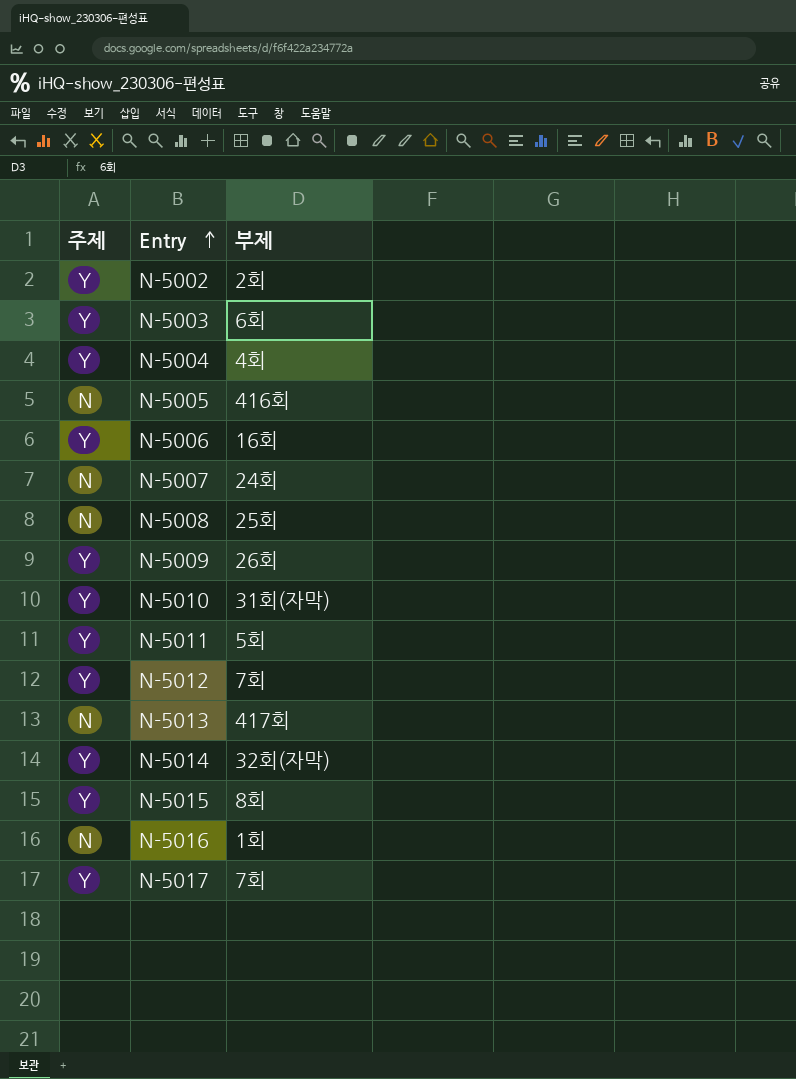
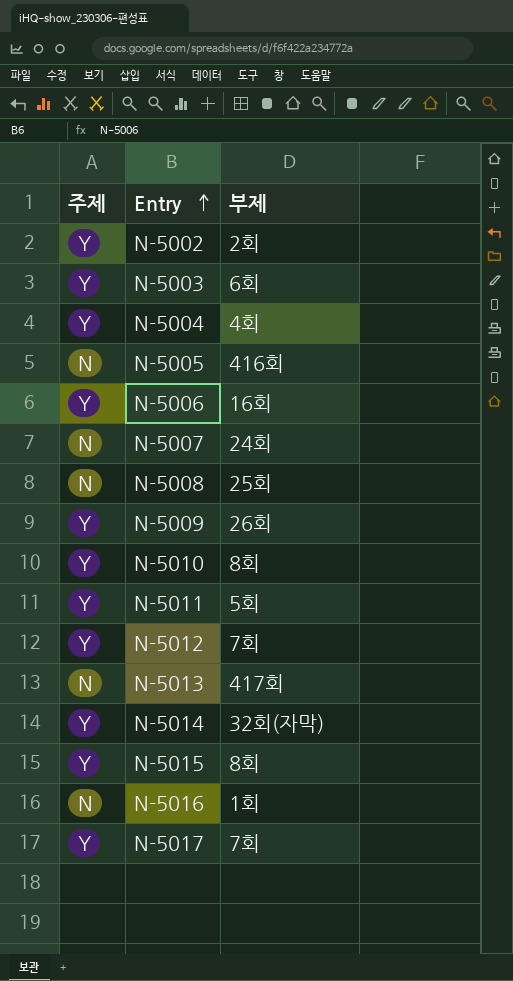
N-5010 | 부제: 31회(자막) -> 8회

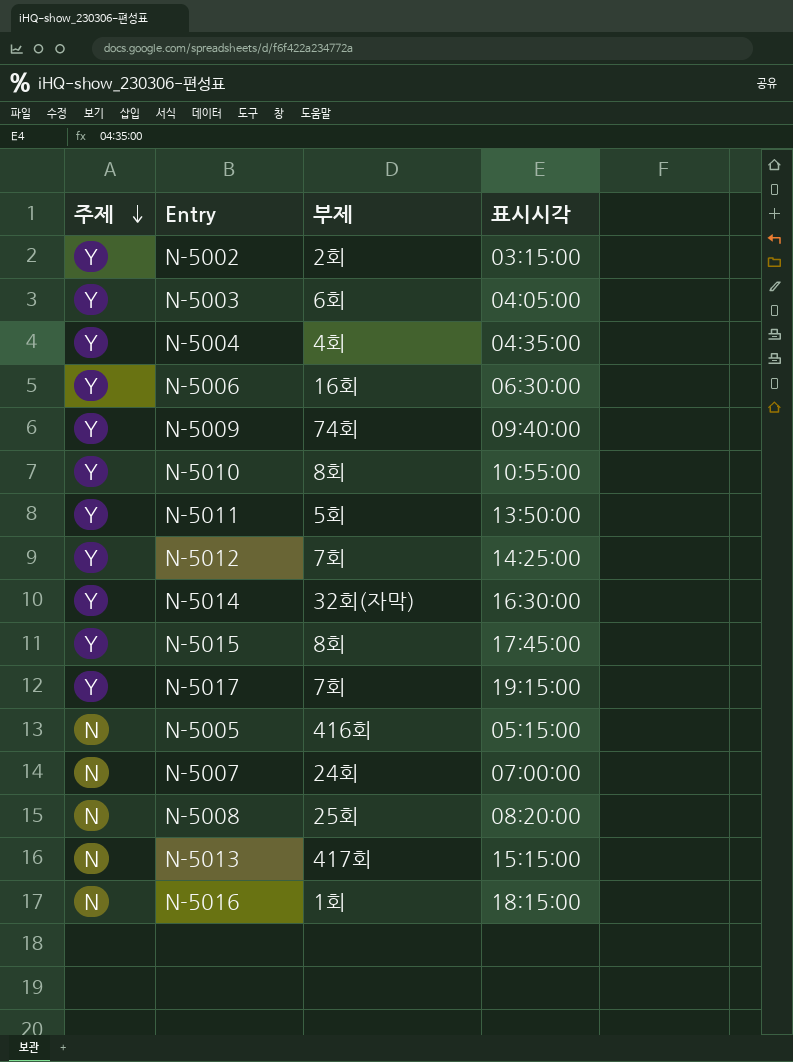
row order: Entry ascending -> 주제 descending
column 표시시각 | position: none -> 4
N-5009 | 부제: 26회 -> 74회

